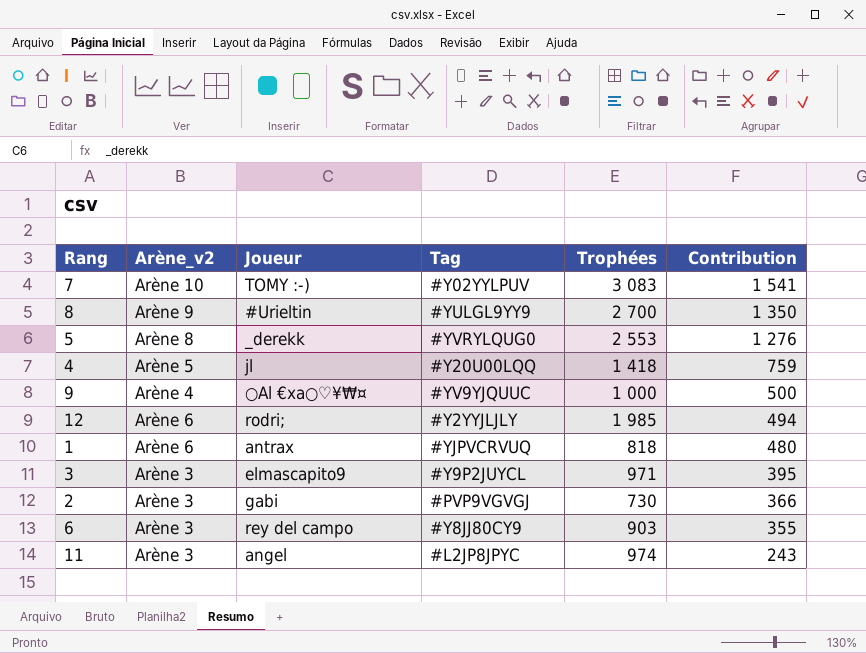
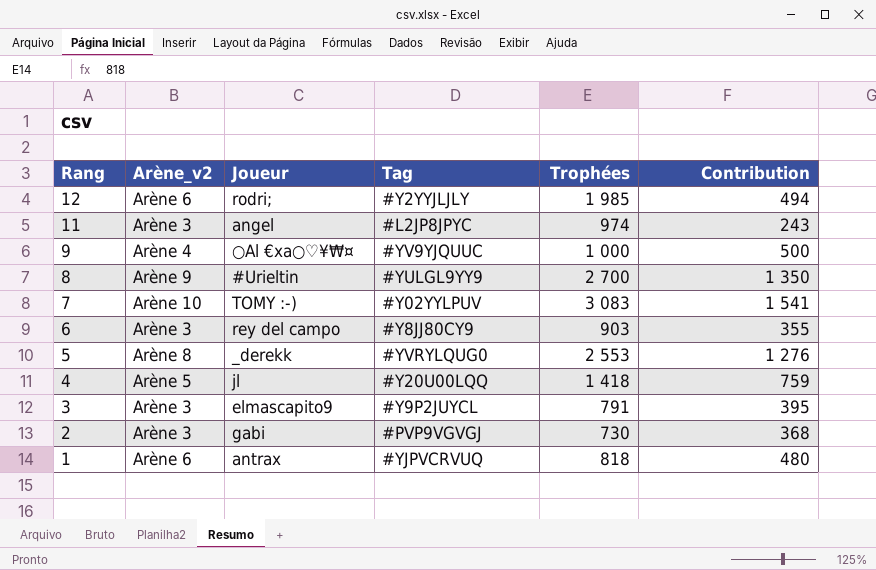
row order: Contribution descending -> Rang descending
3 | Trophées: 971 -> 791
2 | Contribution: 366 -> 368

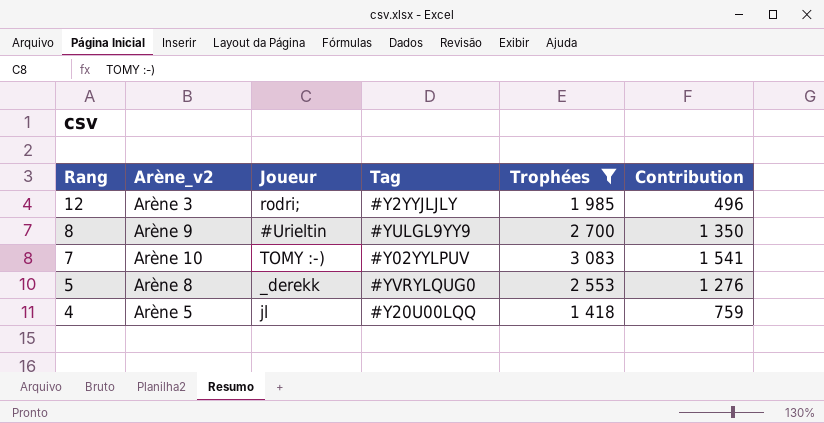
filter: none -> Trophées >= 1 418
12 | Arène_v2: Arène 6 -> Arène 3
12 | Contribution: 494 -> 496

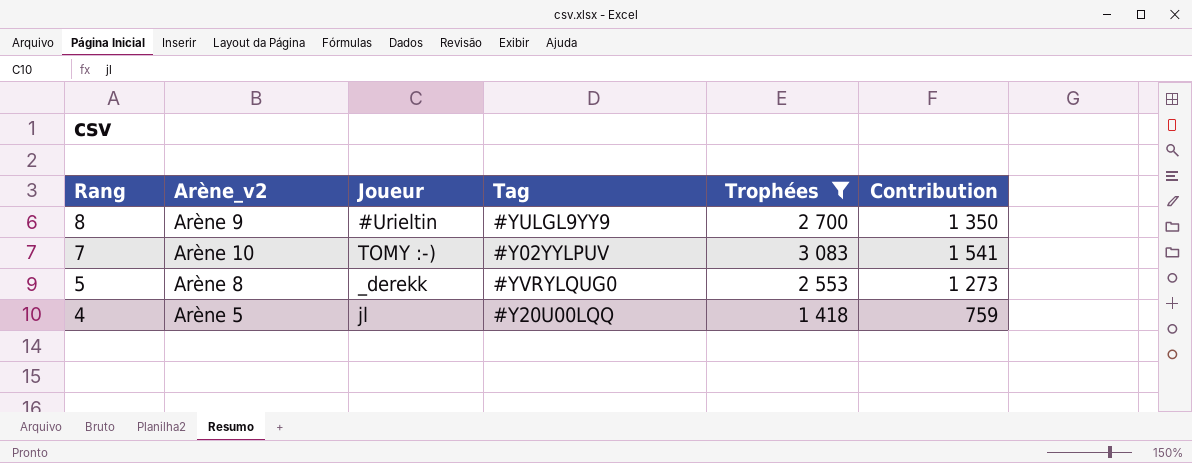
row 12: Arène 3 | rodri; | #Y2YYJLJLY | 1 985 | 496 -> none
5 | Contribution: 1 276 -> 1 273

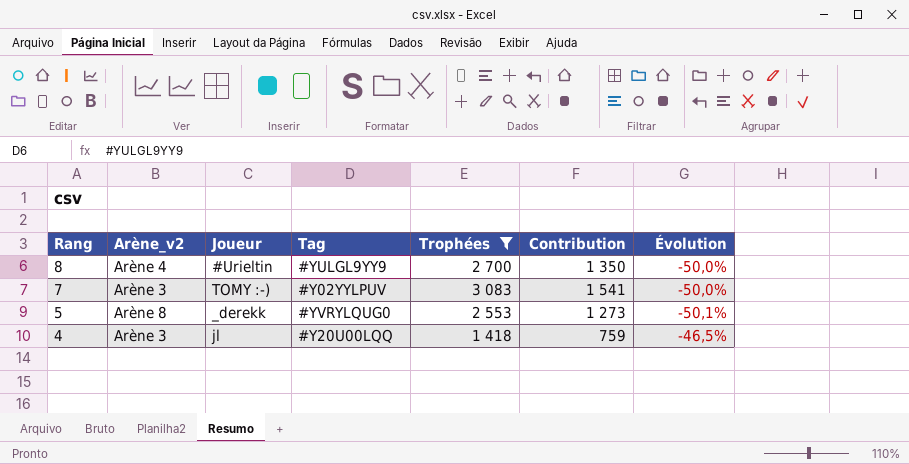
column Évolution | formula: none -> ([Contribution] - [Trophées]) / [Trophées]
8 | Arène_v2: Arène 9 -> Arène 4
7 | Arène_v2: Arène 10 -> Arène 3
4 | Arène_v2: Arène 5 -> Arène 3

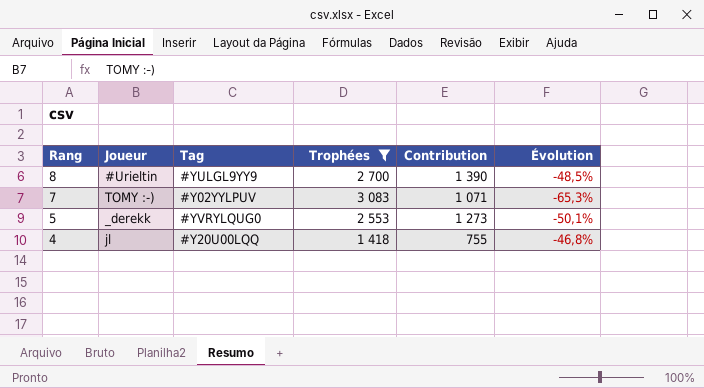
column Arène_v2 | position: 2 -> none
8 | Contribution: 1 350 -> 1 390
8 | Évolution: -50,0% -> -48,5%
7 | Contribution: 1 541 -> 1 071
7 | Évolution: -50,0% -> -65,3%
4 | Contribution: 759 -> 755
4 | Évolution: -46,5% -> -46,8%

